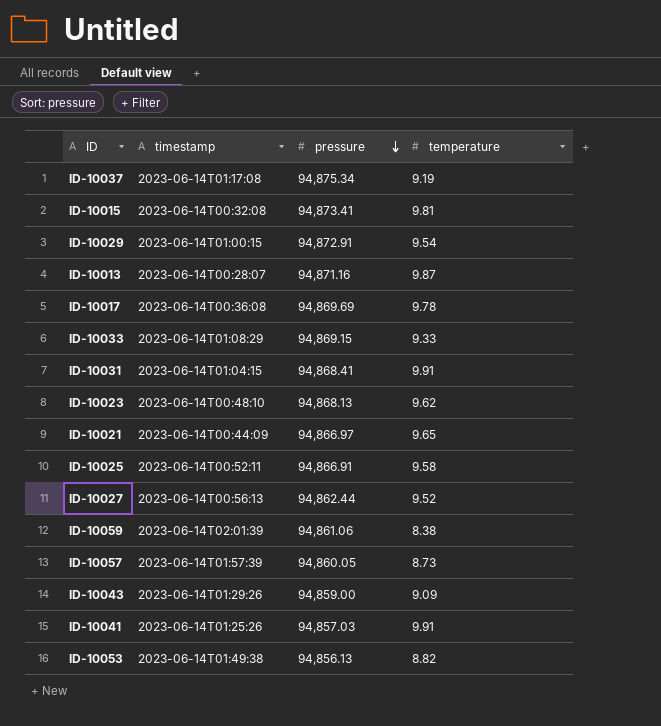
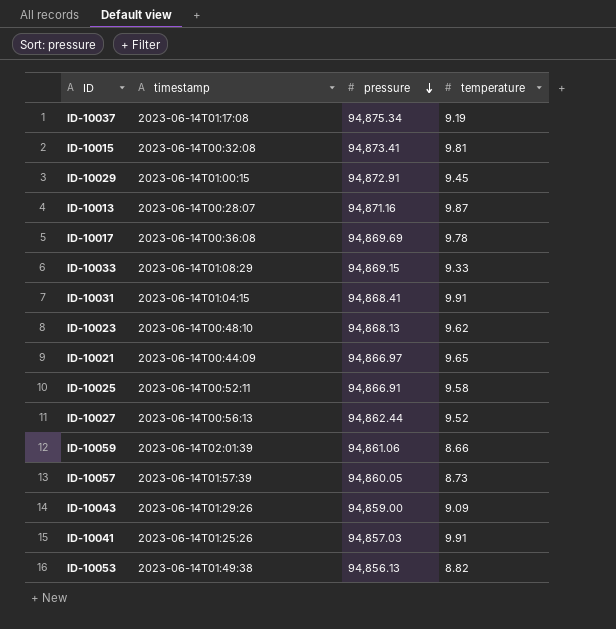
ID-10029 | temperature: 9.54 -> 9.45
ID-10059 | temperature: 8.38 -> 8.66

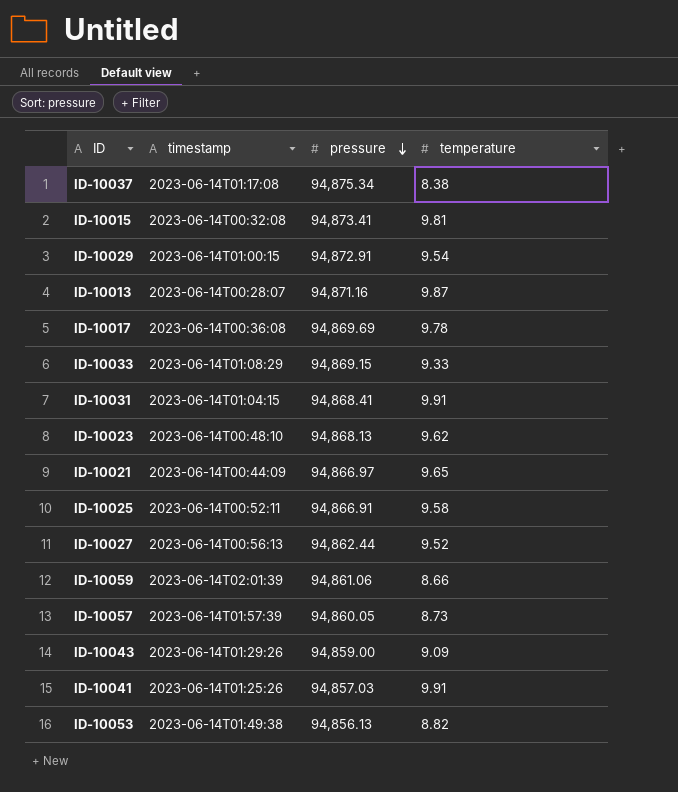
ID-10037 | temperature: 9.19 -> 8.38
ID-10029 | temperature: 9.45 -> 9.54

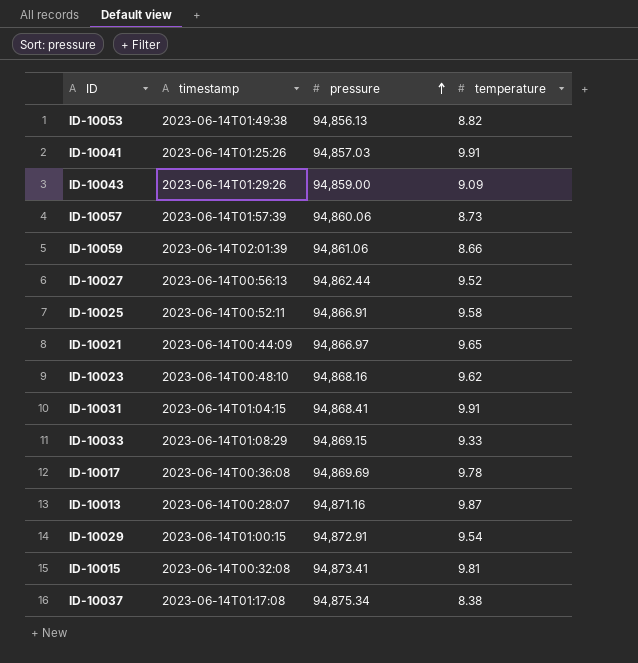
row order: pressure descending -> pressure ascending
ID-10057 | pressure: 94,860.05 -> 94,860.06
ID-10023 | pressure: 94,868.13 -> 94,868.16

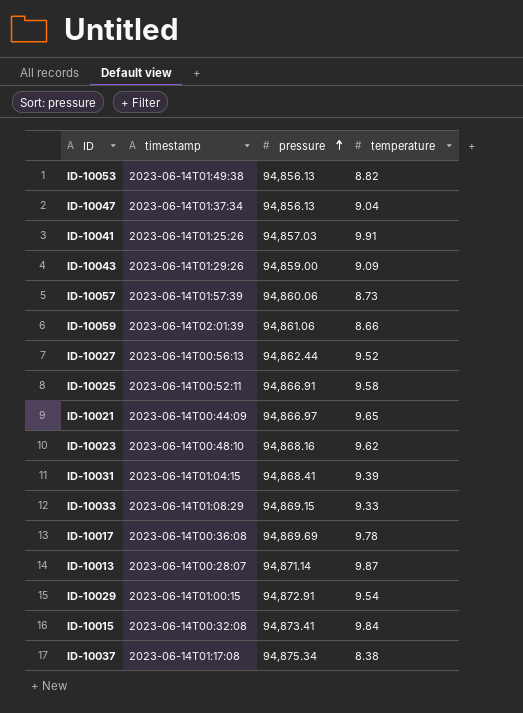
row ID-10047: none -> 2023-06-14T01:37:34 | 94,856.13 | 9.04
ID-10031 | temperature: 9.91 -> 9.39
ID-10013 | pressure: 94,871.16 -> 94,871.14
ID-10015 | temperature: 9.81 -> 9.84

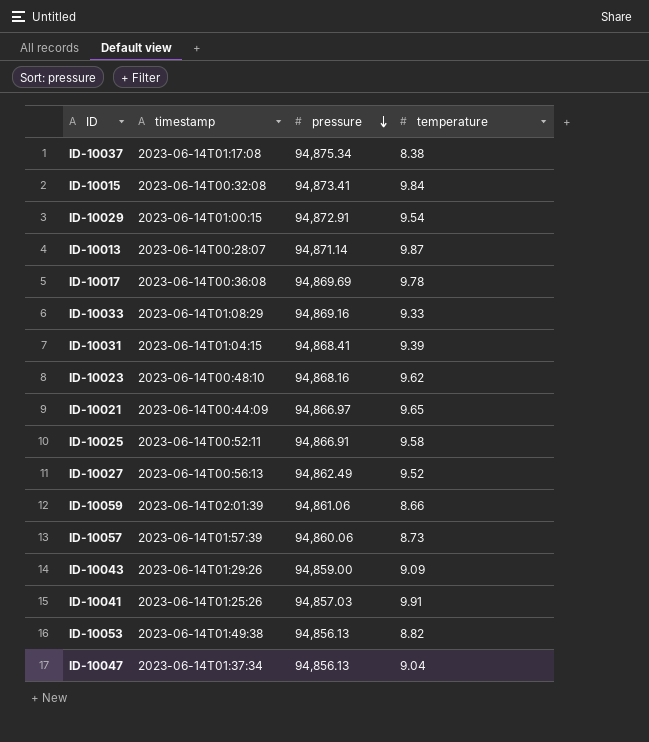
row order: pressure ascending -> pressure descending
ID-10033 | pressure: 94,869.15 -> 94,869.16
ID-10027 | pressure: 94,862.44 -> 94,862.49

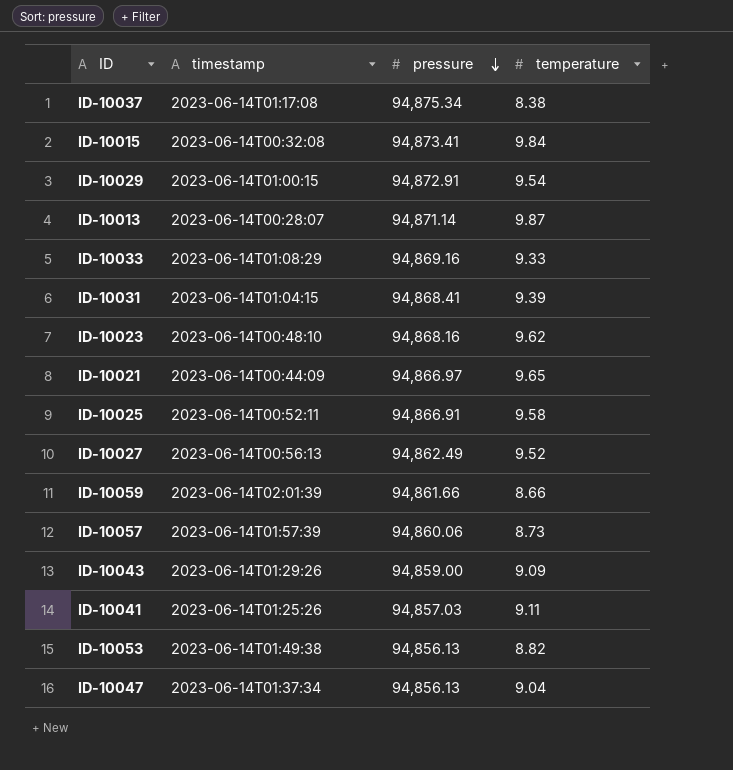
row ID-10017: 2023-06-14T00:36:08 | 94,869.69 | 9.78 -> none
ID-10059 | pressure: 94,861.06 -> 94,861.66
ID-10041 | temperature: 9.91 -> 9.11

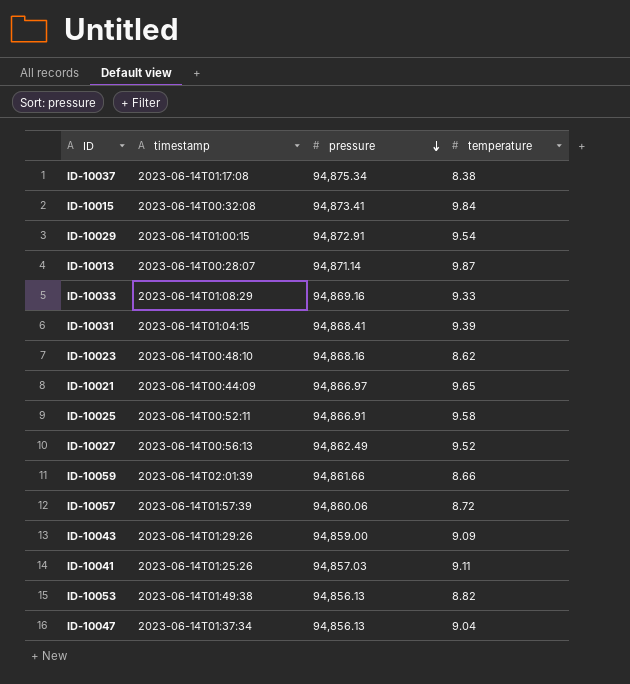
ID-10023 | temperature: 9.62 -> 8.62
ID-10057 | temperature: 8.73 -> 8.72

